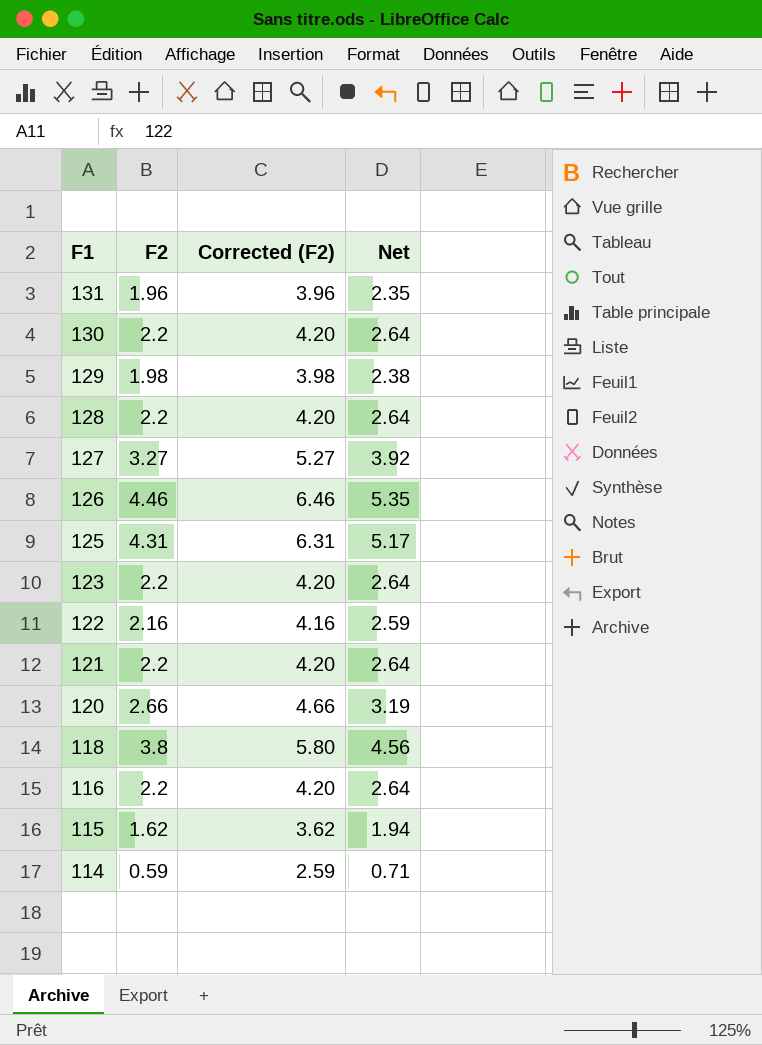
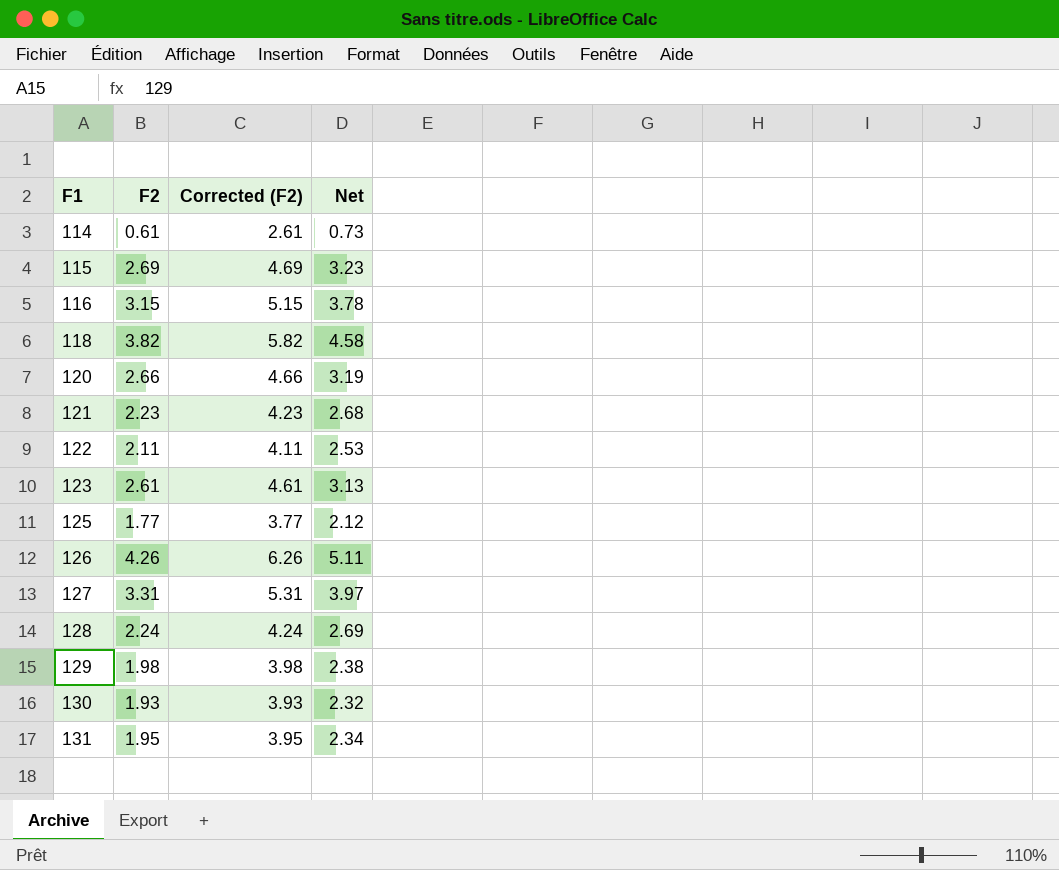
row order: F1 descending -> F1 ascending
114 | F2: 0.59 -> 0.61
114 | Corrected (F2): 2.59 -> 2.61
114 | Net: 0.71 -> 0.73
115 | F2: 1.62 -> 2.69
115 | Corrected (F2): 3.62 -> 4.69
115 | Net: 1.94 -> 3.23
116 | F2: 2.2 -> 3.15
116 | Corrected (F2): 4.20 -> 5.15
116 | Net: 2.64 -> 3.78
118 | F2: 3.8 -> 3.82
118 | Corrected (F2): 5.80 -> 5.82
118 | Net: 4.56 -> 4.58
121 | F2: 2.2 -> 2.23
121 | Corrected (F2): 4.20 -> 4.23
121 | Net: 2.64 -> 2.68
122 | F2: 2.16 -> 2.11
122 | Corrected (F2): 4.16 -> 4.11
122 | Net: 2.59 -> 2.53
123 | F2: 2.2 -> 2.61
123 | Corrected (F2): 4.20 -> 4.61
123 | Net: 2.64 -> 3.13
125 | F2: 4.31 -> 1.77
125 | Corrected (F2): 6.31 -> 3.77
125 | Net: 5.17 -> 2.12
126 | F2: 4.46 -> 4.26
126 | Corrected (F2): 6.46 -> 6.26
126 | Net: 5.35 -> 5.11
127 | F2: 3.27 -> 3.31
127 | Corrected (F2): 5.27 -> 5.31
127 | Net: 3.92 -> 3.97
128 | F2: 2.2 -> 2.24
128 | Corrected (F2): 4.20 -> 4.24
128 | Net: 2.64 -> 2.69
130 | F2: 2.2 -> 1.93
130 | Corrected (F2): 4.20 -> 3.93
130 | Net: 2.64 -> 2.32
131 | F2: 1.96 -> 1.95
131 | Corrected (F2): 3.96 -> 3.95
131 | Net: 2.35 -> 2.34

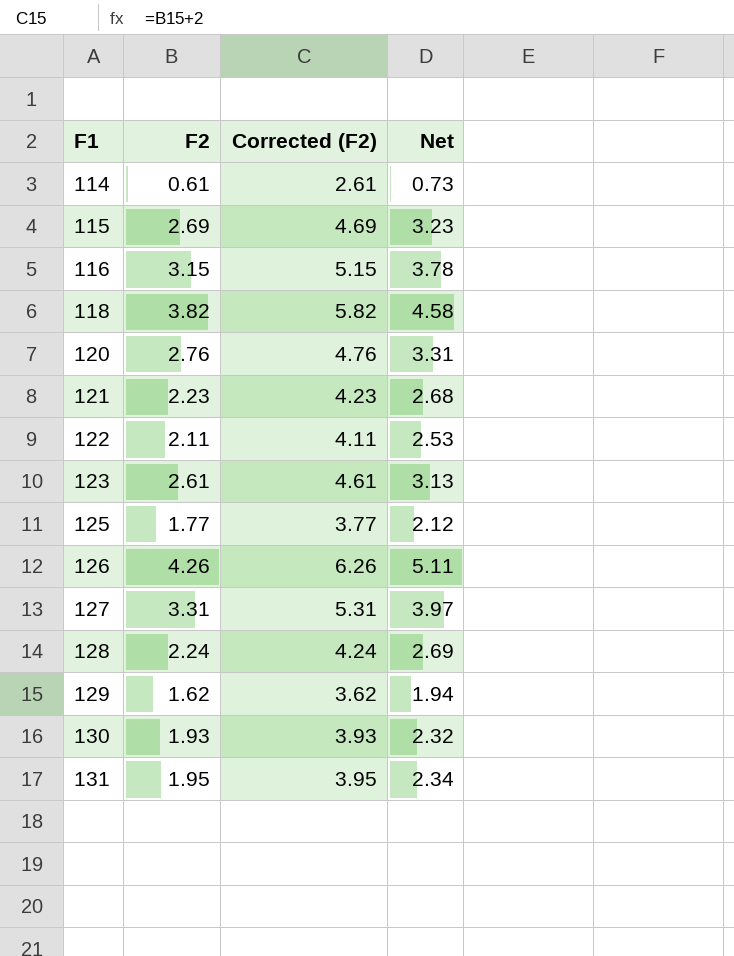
120 | F2: 2.66 -> 2.76
120 | Corrected (F2): 4.66 -> 4.76
120 | Net: 3.19 -> 3.31
129 | F2: 1.98 -> 1.62
129 | Corrected (F2): 3.98 -> 3.62
129 | Net: 2.38 -> 1.94

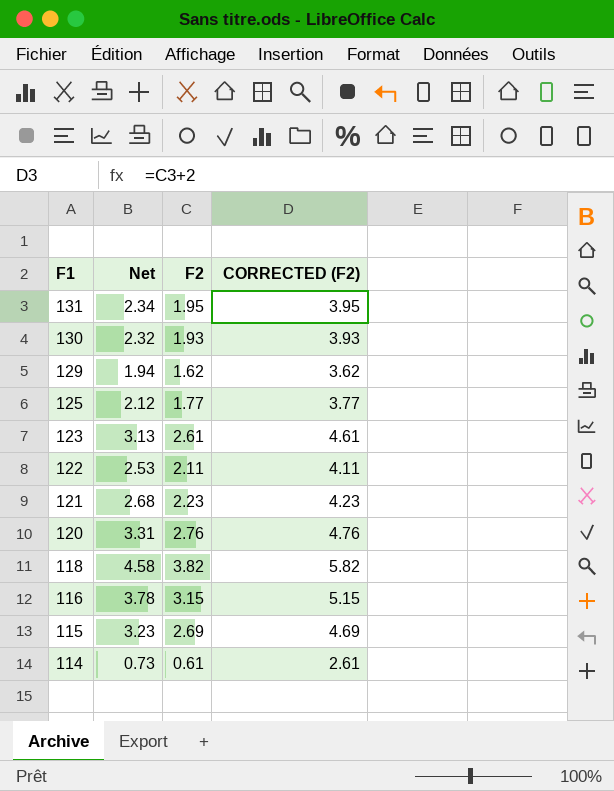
row order: F1 ascending -> F1 descending
column Net | position: 4 -> 2
column name: Corrected (F2) -> CORRECTED (F2)
row 126: 4.26 | 6.26 | 5.11 -> none
row 127: 3.31 | 5.31 | 3.97 -> none
row 128: 2.24 | 4.24 | 2.69 -> none

